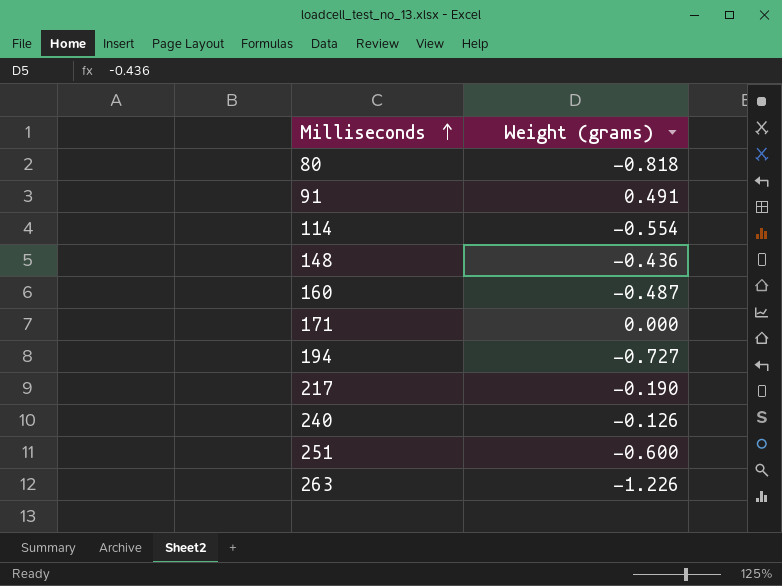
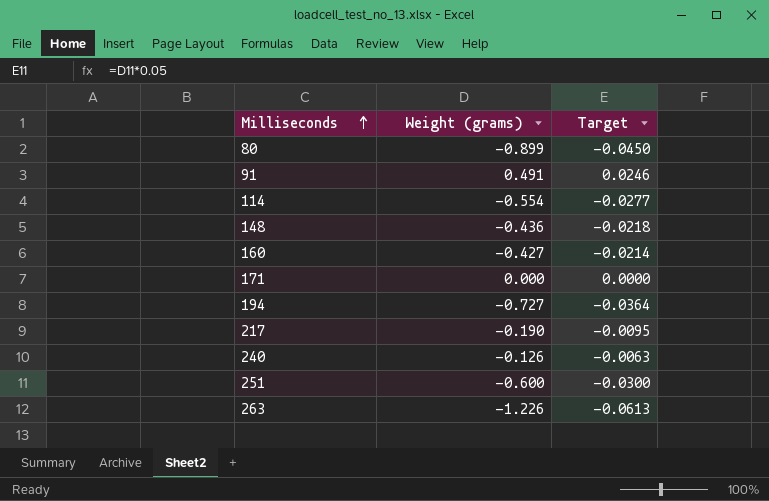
column Target | formula: none -> [Weight (grams)] * 0.05
80 | Weight (grams): -0.818 -> -0.899
160 | Weight (grams): -0.487 -> -0.427

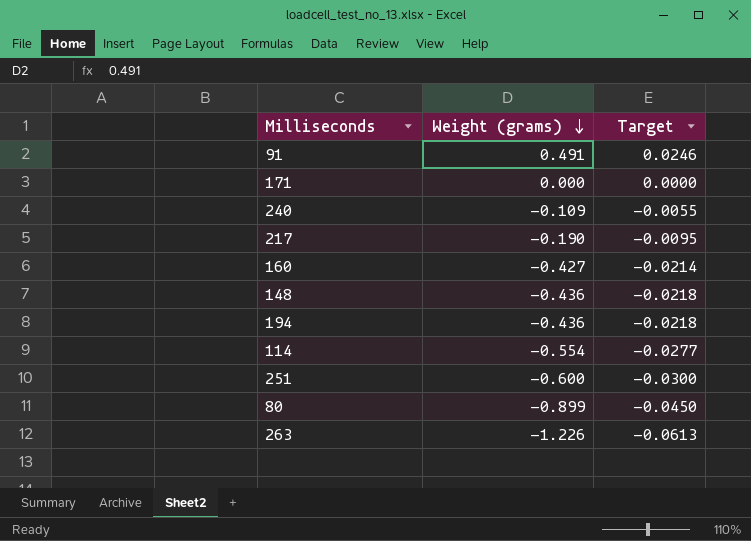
row order: Milliseconds ascending -> Weight (grams) descending
240 | Weight (grams): -0.126 -> -0.109
240 | Target: -0.0063 -> -0.0055
194 | Weight (grams): -0.727 -> -0.436
194 | Target: -0.0364 -> -0.0218

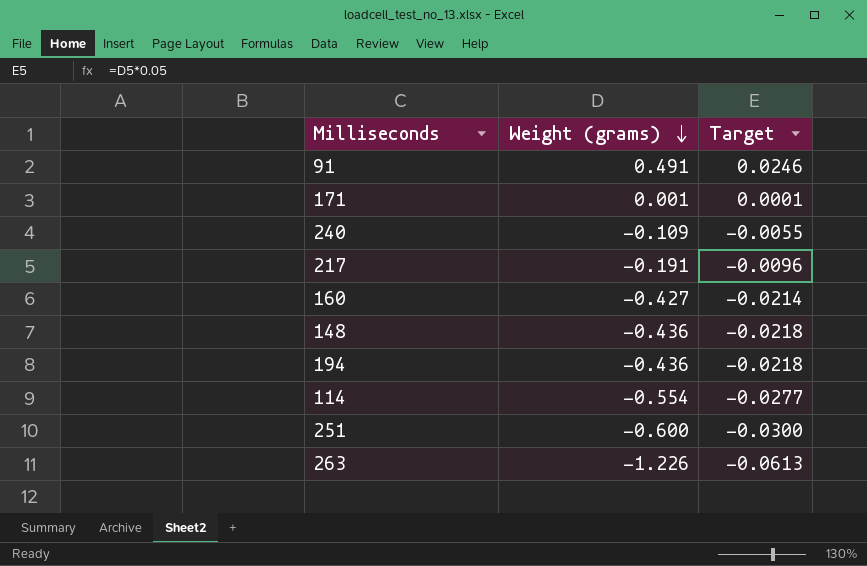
row 80: -0.899 | -0.0450 -> none
171 | Weight (grams): 0.000 -> 0.001
171 | Target: 0.0000 -> 0.0001
217 | Weight (grams): -0.190 -> -0.191
217 | Target: -0.0095 -> -0.0096

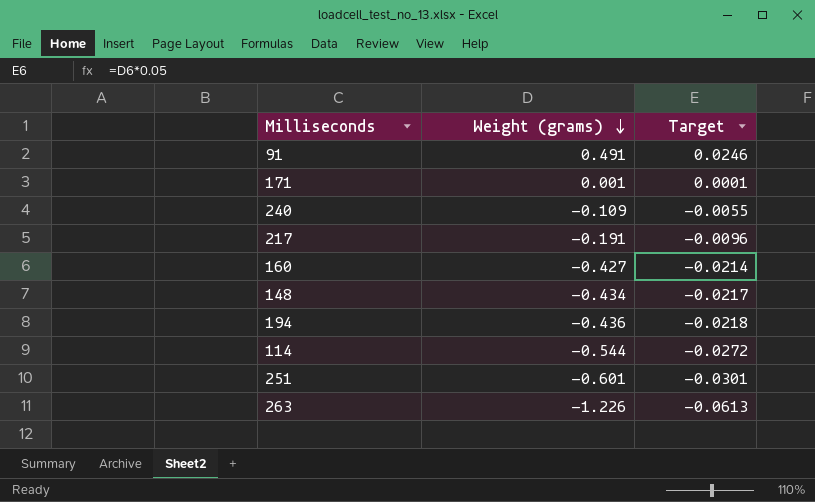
148 | Weight (grams): -0.436 -> -0.434
148 | Target: -0.0218 -> -0.0217
114 | Weight (grams): -0.554 -> -0.544
114 | Target: -0.0277 -> -0.0272
251 | Weight (grams): -0.600 -> -0.601
251 | Target: -0.0300 -> -0.0301

